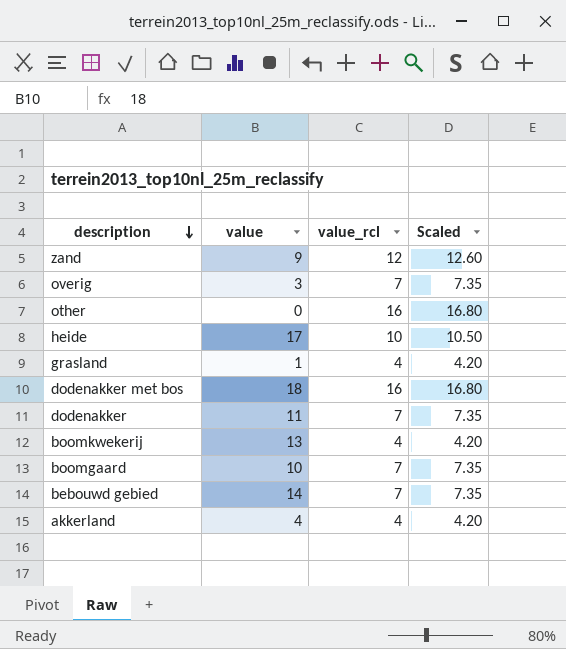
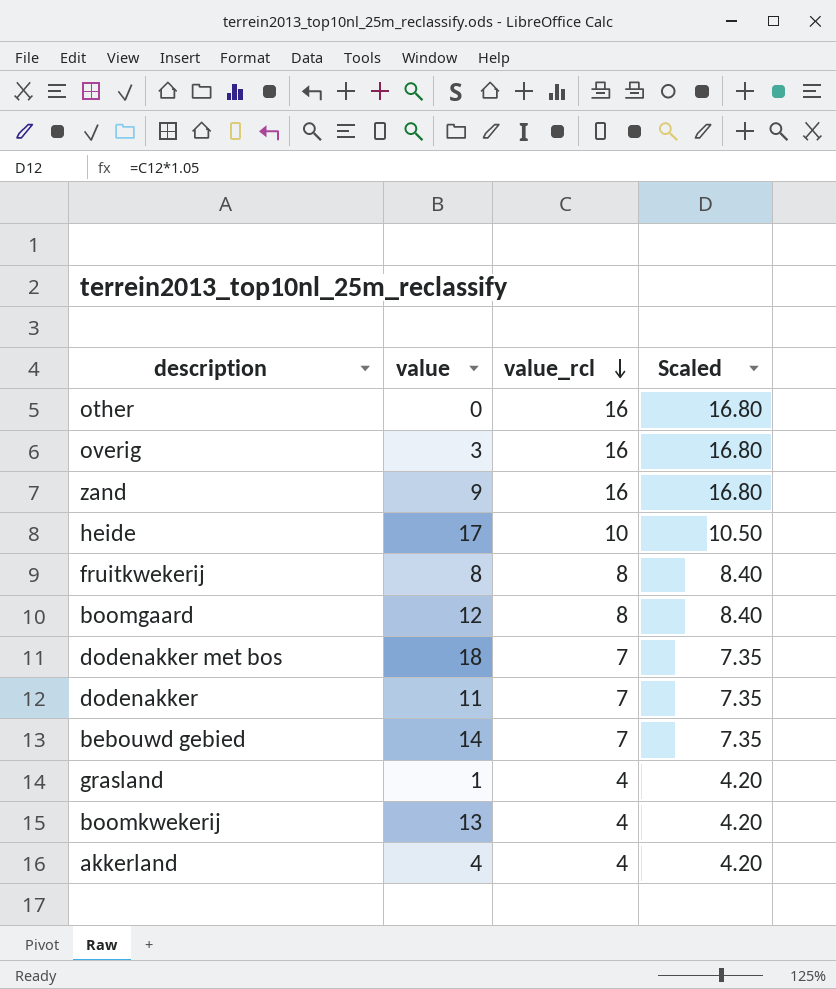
row order: description descending -> value_rcl descending
overig | value_rcl: 7 -> 16
overig | Scaled: 7.35 -> 16.80
zand | value_rcl: 12 -> 16
zand | Scaled: 12.60 -> 16.80
row fruitkwekerij: none -> 8 | 8 | 8.40
boomgaard | value: 10 -> 12
boomgaard | value_rcl: 7 -> 8
boomgaard | Scaled: 7.35 -> 8.40
dodenakker met bos | value_rcl: 16 -> 7
dodenakker met bos | Scaled: 16.80 -> 7.35

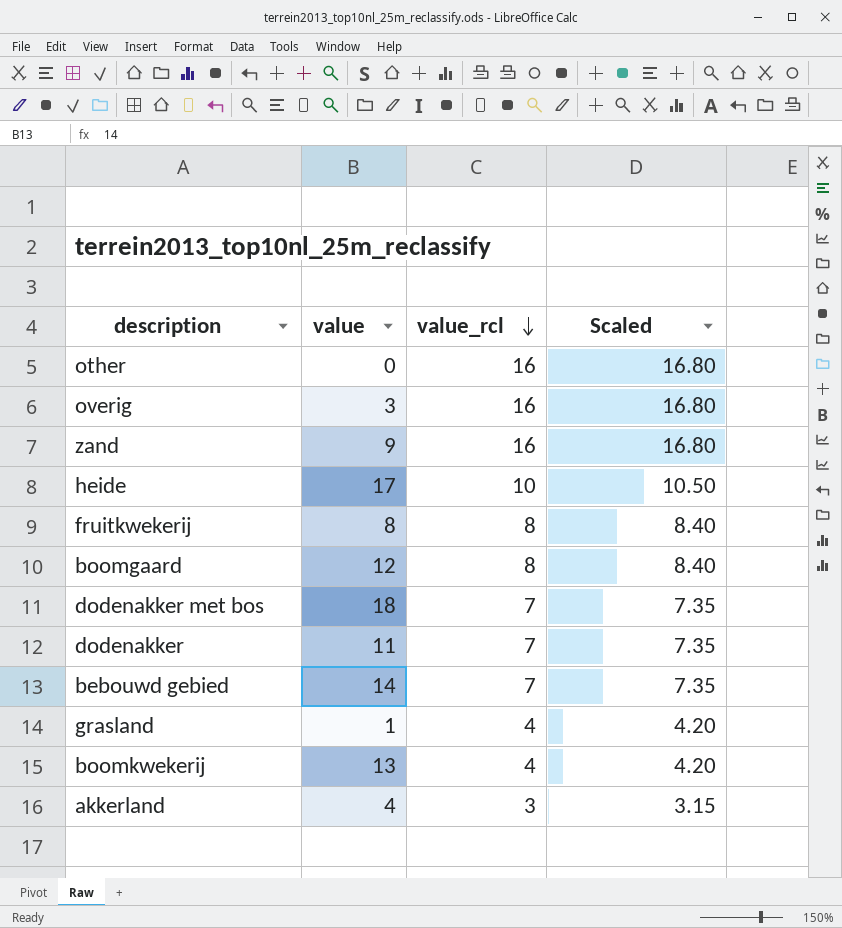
akkerland | value_rcl: 4 -> 3
akkerland | Scaled: 4.20 -> 3.15

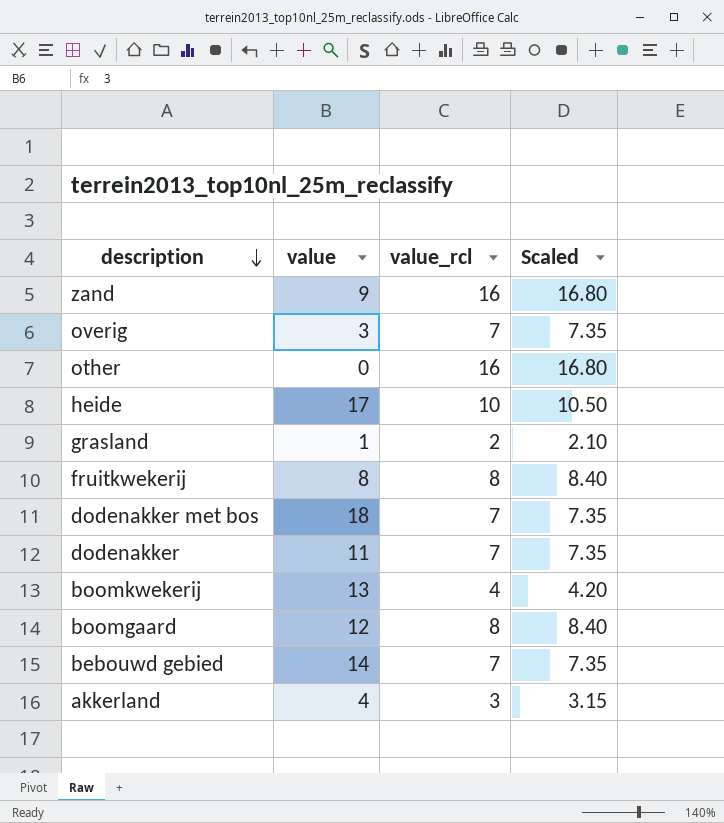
row order: value_rcl descending -> description descending
overig | value_rcl: 16 -> 7
overig | Scaled: 16.80 -> 7.35
grasland | value_rcl: 4 -> 2
grasland | Scaled: 4.20 -> 2.10

